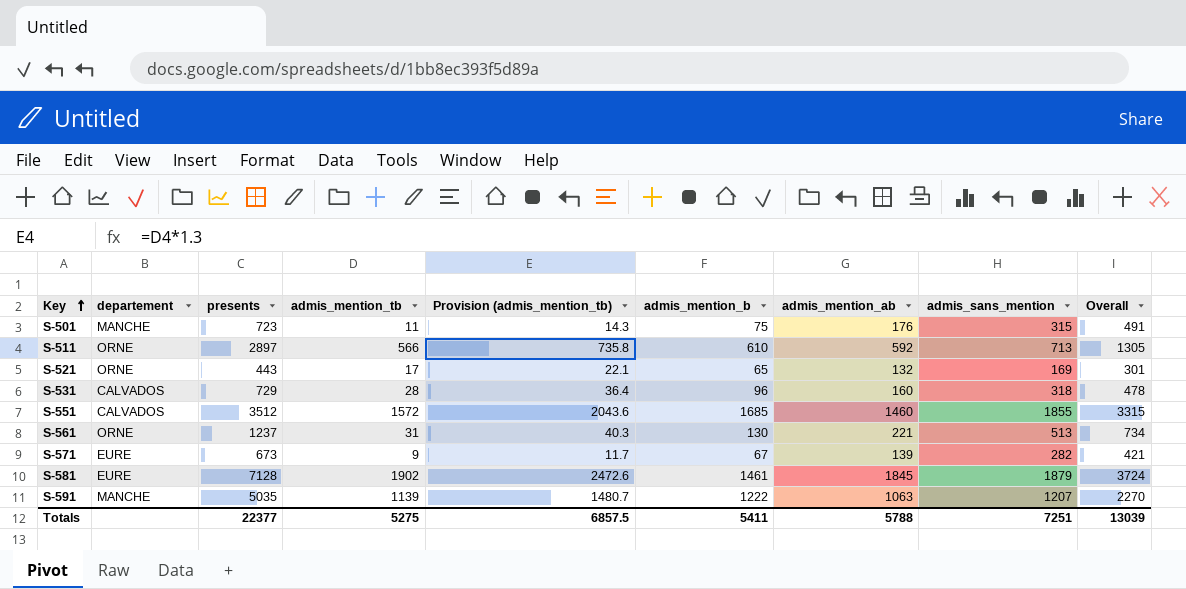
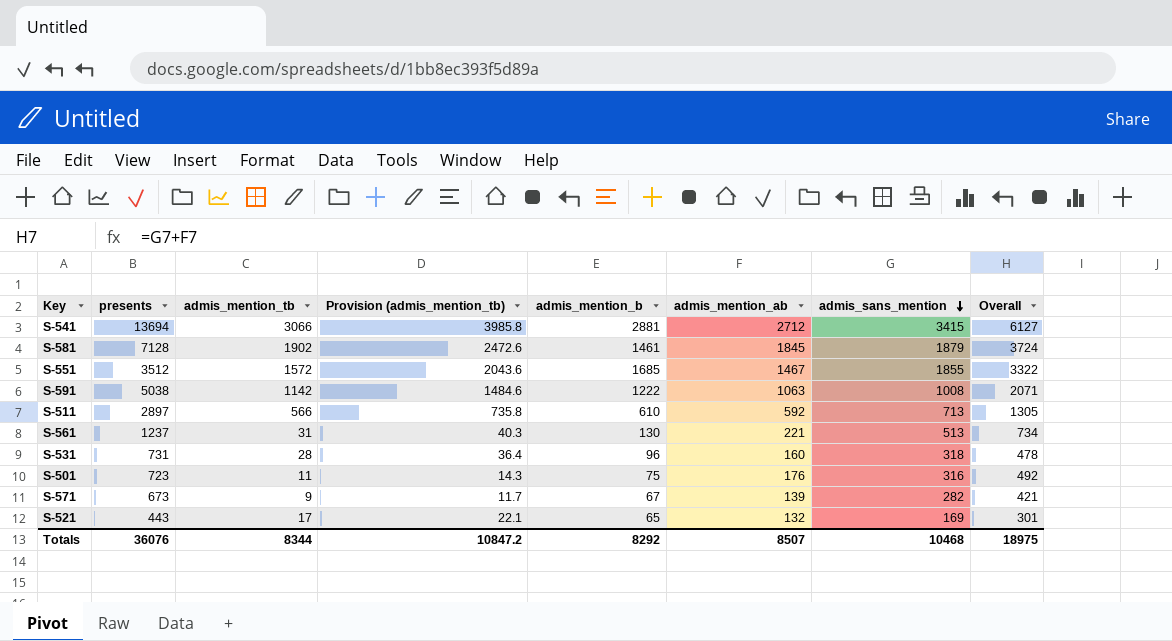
row order: Key ascending -> admis_sans_mention descending
column departement | position: 2 -> none
row S-541: none -> 13694 | 3066 | 3985.8 | 2881 | 2712 | 3415 | 6127
S-551 | admis_mention_ab: 1460 -> 1467
S-551 | Overall: 3315 -> 3322
S-591 | presents: 5035 -> 5038
S-591 | admis_mention_tb: 1139 -> 1142
S-591 | Provision (admis_mention_tb): 1480.7 -> 1484.6
S-591 | admis_sans_mention: 1207 -> 1008
S-591 | Overall: 2270 -> 2071
S-531 | presents: 729 -> 731
S-501 | admis_sans_mention: 315 -> 316
S-501 | Overall: 491 -> 492
Totals | presents: 22377 -> 36076
Totals | admis_mention_tb: 5275 -> 8344
Totals | Provision (admis_mention_tb): 6857.5 -> 10847.2
Totals | admis_mention_b: 5411 -> 8292
Totals | admis_mention_ab: 5788 -> 8507
Totals | admis_sans_mention: 7251 -> 10468
Totals | Overall: 13039 -> 18975

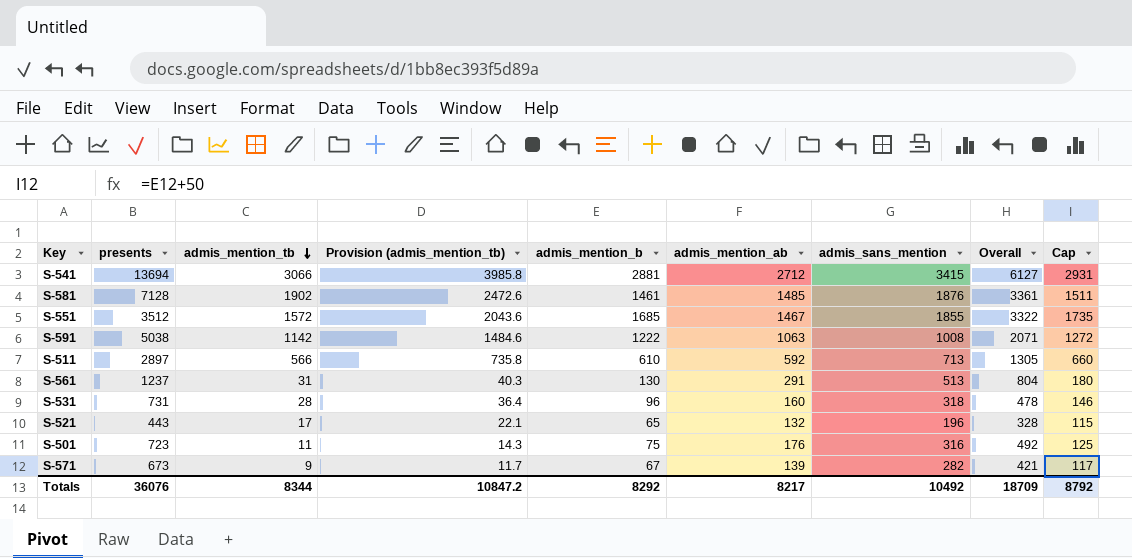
row order: admis_sans_mention descending -> admis_mention_tb descending
column Cap | formula: none -> [admis_mention_b] + 50
S-581 | admis_mention_ab: 1845 -> 1485
S-581 | admis_sans_mention: 1879 -> 1876
S-581 | Overall: 3724 -> 3361
S-561 | admis_mention_ab: 221 -> 291
S-561 | Overall: 734 -> 804
S-521 | admis_sans_mention: 169 -> 196
S-521 | Overall: 301 -> 328
Totals | admis_mention_ab: 8507 -> 8217
Totals | admis_sans_mention: 10468 -> 10492
Totals | Overall: 18975 -> 18709

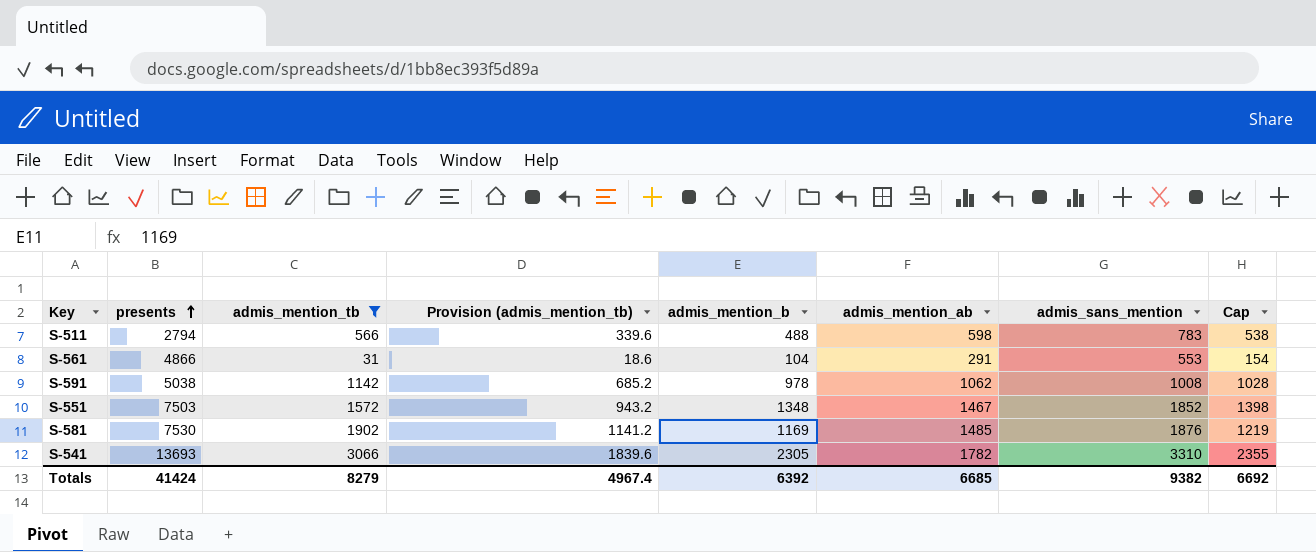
filter: none -> admis_mention_tb >= 31
row order: admis_mention_tb descending -> presents ascending
column Overall | formula: [admis_mention_ab] + [admis_sans_mention] -> none
column Provision (admis_mention_tb) | formula: [admis_mention_tb] * 1.3 -> [admis_mention_tb] * 0.6
S-511 | presents: 2897 -> 2794
S-511 | admis_mention_b: 610 -> 488
S-511 | admis_mention_ab: 592 -> 598
S-511 | admis_sans_mention: 713 -> 783
S-511 | Cap: 660 -> 538
S-561 | presents: 1237 -> 4866
S-561 | admis_mention_b: 130 -> 104
S-561 | admis_sans_mention: 513 -> 553
S-561 | Cap: 180 -> 154
S-591 | admis_mention_b: 1222 -> 978
S-591 | admis_mention_ab: 1063 -> 1062
S-591 | Cap: 1272 -> 1028
S-551 | presents: 3512 -> 7503
S-551 | admis_mention_b: 1685 -> 1348
S-551 | admis_sans_mention: 1855 -> 1852
S-551 | Cap: 1735 -> 1398
S-581 | presents: 7128 -> 7530
S-581 | admis_mention_b: 1461 -> 1169
S-581 | Cap: 1511 -> 1219
S-541 | presents: 13694 -> 13693
S-541 | admis_mention_b: 2881 -> 2305
S-541 | admis_mention_ab: 2712 -> 1782
S-541 | admis_sans_mention: 3415 -> 3310
S-541 | Cap: 2931 -> 2355
Totals | presents: 36076 -> 41424
Totals | admis_mention_tb: 8344 -> 8279
Totals | Provision (admis_mention_tb): 10847.2 -> 4967.4
Totals | admis_mention_b: 8292 -> 6392
Totals | admis_mention_ab: 8217 -> 6685
Totals | admis_sans_mention: 10492 -> 9382
Totals | Cap: 8792 -> 6692

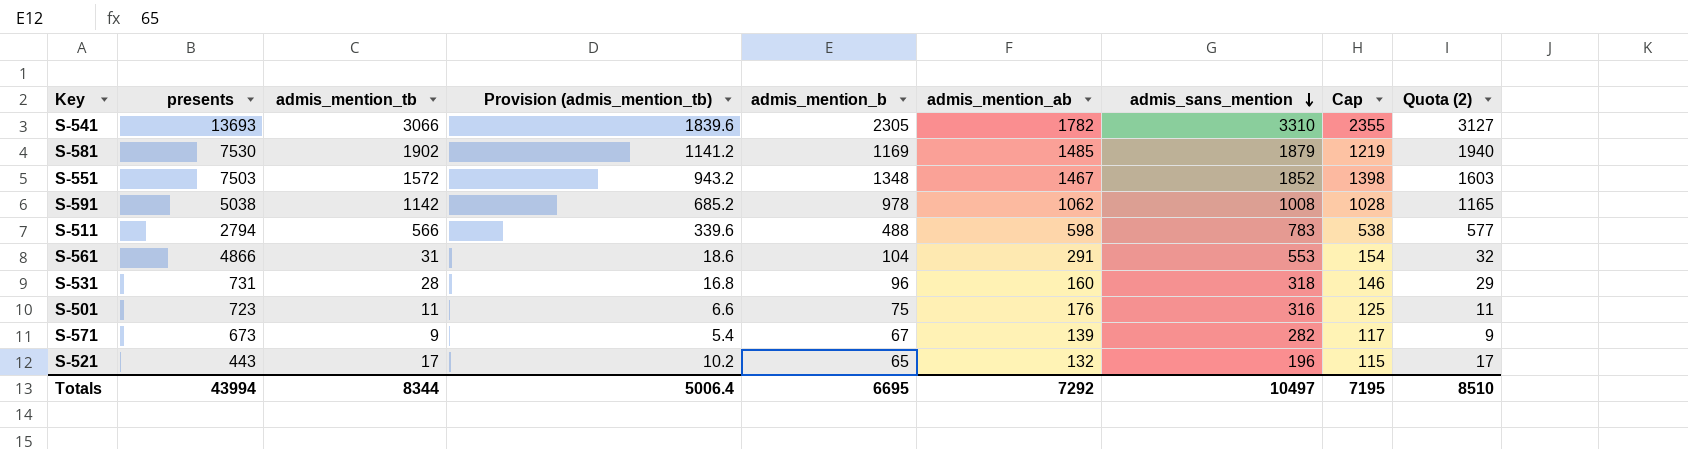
filter: admis_mention_tb >= 31 -> none
row order: presents ascending -> admis_sans_mention descending
column Quota (2) | formula: none -> [admis_mention_tb] * 1.02
S-581 | admis_sans_mention: 1876 -> 1879
Totals | presents: 41424 -> 43994
Totals | admis_mention_tb: 8279 -> 8344
Totals | Provision (admis_mention_tb): 4967.4 -> 5006.4
Totals | admis_mention_b: 6392 -> 6695
Totals | admis_mention_ab: 6685 -> 7292
Totals | admis_sans_mention: 9382 -> 10497
Totals | Cap: 6692 -> 7195

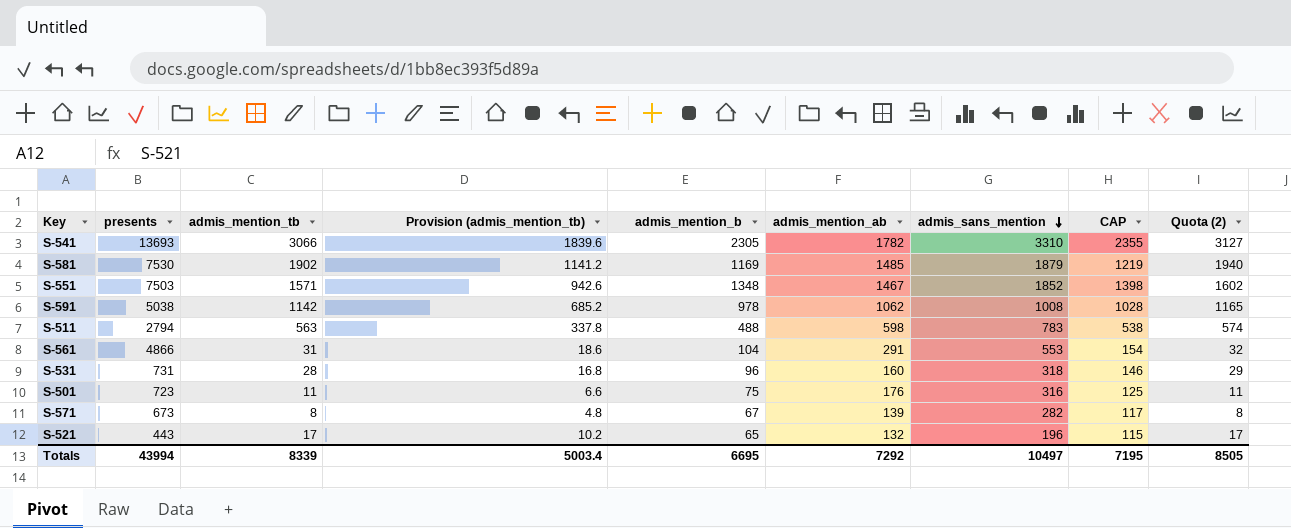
column name: Cap -> CAP
S-551 | admis_mention_tb: 1572 -> 1571
S-551 | Provision (admis_mention_tb): 943.2 -> 942.6
S-551 | Quota (2): 1603 -> 1602
S-511 | admis_mention_tb: 566 -> 563
S-511 | Provision (admis_mention_tb): 339.6 -> 337.8
S-511 | Quota (2): 577 -> 574
S-571 | admis_mention_tb: 9 -> 8
S-571 | Provision (admis_mention_tb): 5.4 -> 4.8
S-571 | Quota (2): 9 -> 8
Totals | admis_mention_tb: 8344 -> 8339
Totals | Provision (admis_mention_tb): 5006.4 -> 5003.4
Totals | Quota (2): 8510 -> 8505

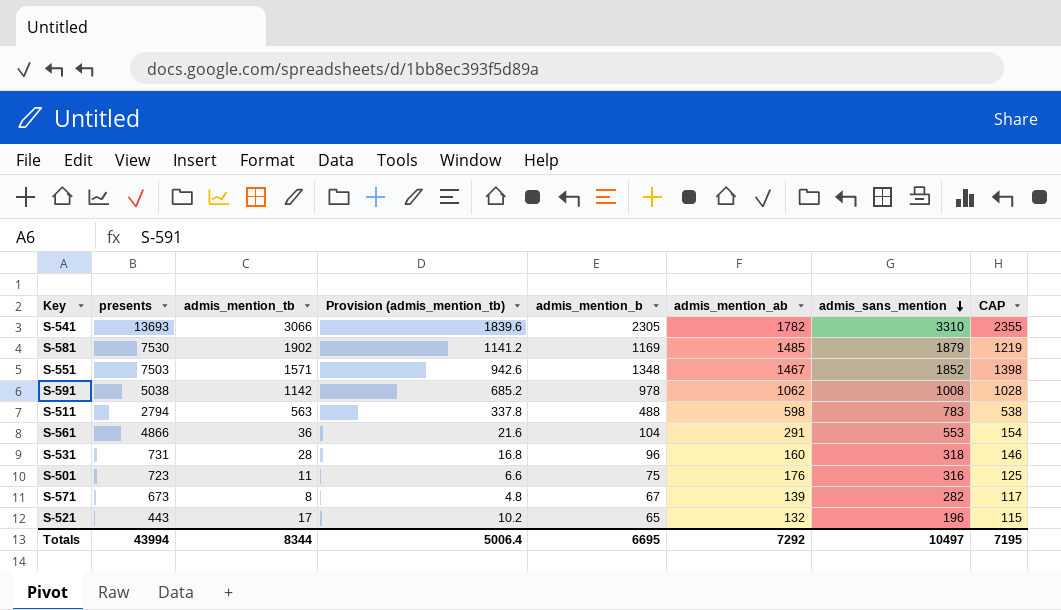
column Quota (2) | formula: [admis_mention_tb] * 1.02 -> none
S-561 | admis_mention_tb: 31 -> 36
S-561 | Provision (admis_mention_tb): 18.6 -> 21.6
Totals | admis_mention_tb: 8339 -> 8344
Totals | Provision (admis_mention_tb): 5003.4 -> 5006.4

